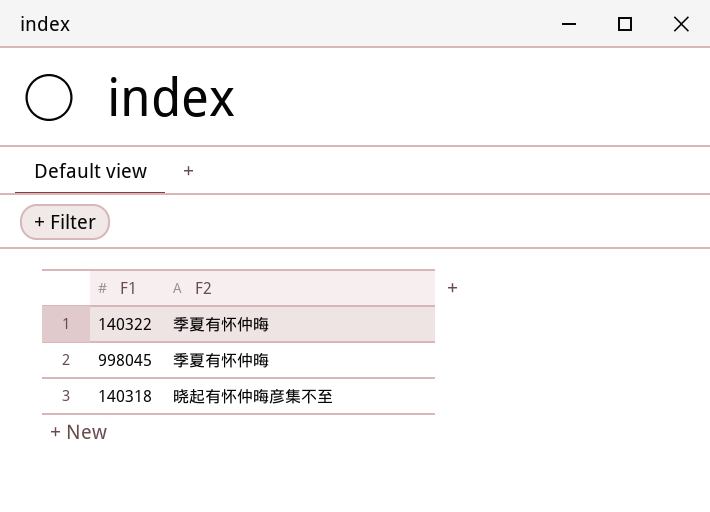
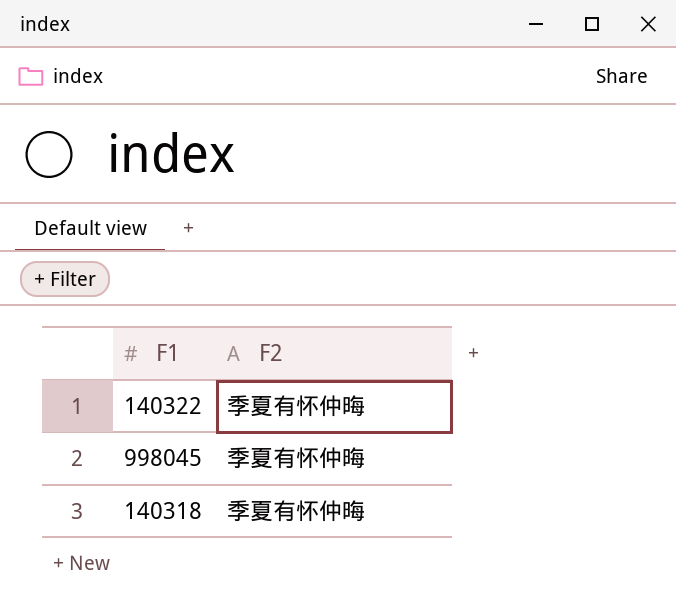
140318 | F2: 晓起有怀仲晦彦集不至 -> 季夏有怀仲晦

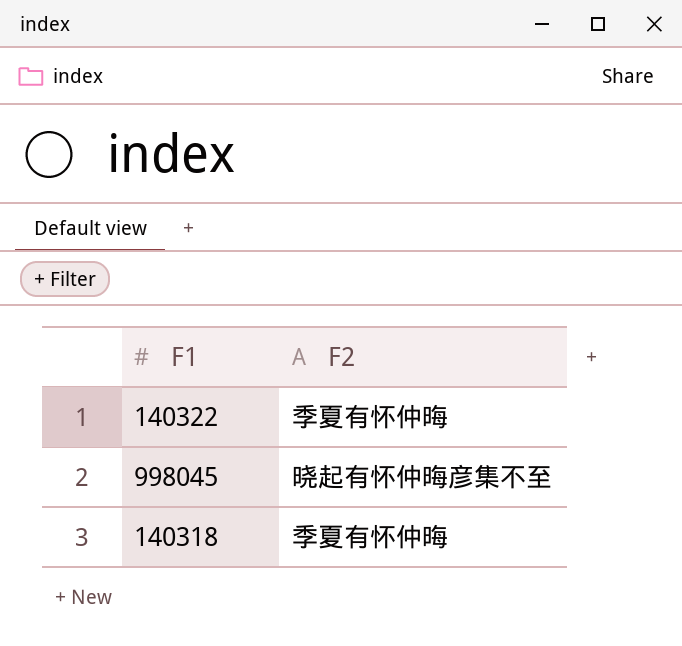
998045 | F2: 季夏有怀仲晦 -> 晓起有怀仲晦彦集不至

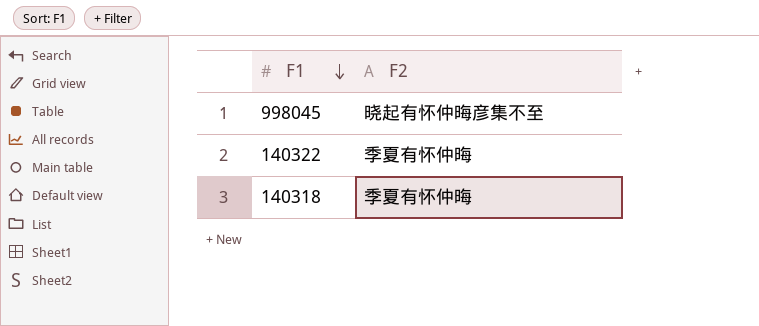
row order: none -> F1 descending

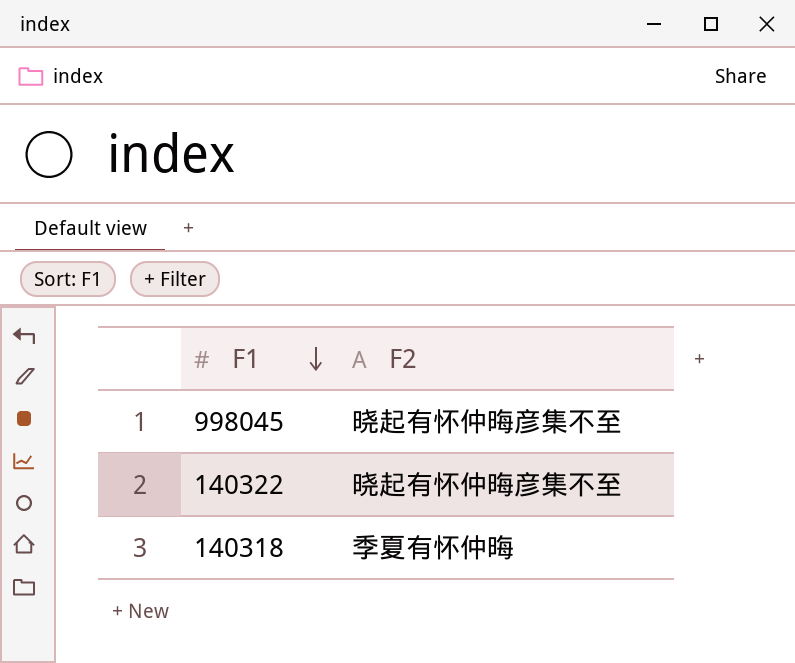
140322 | F2: 季夏有怀仲晦 -> 晓起有怀仲晦彦集不至

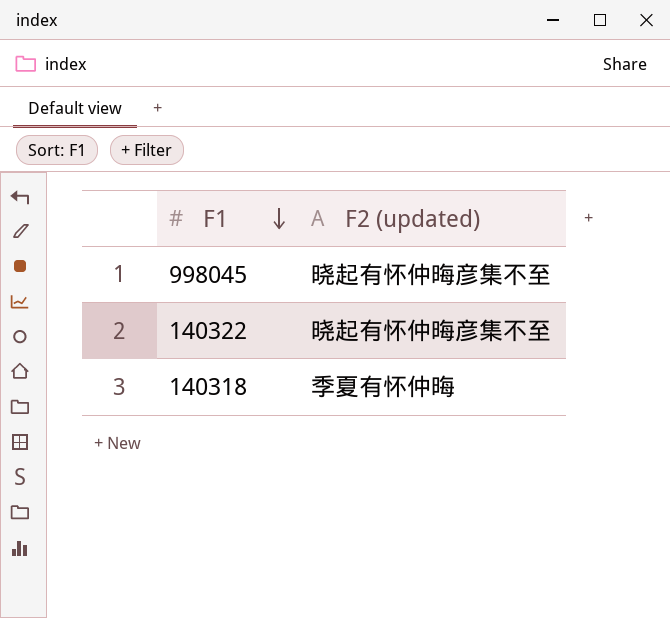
column name: F2 -> F2 (updated)

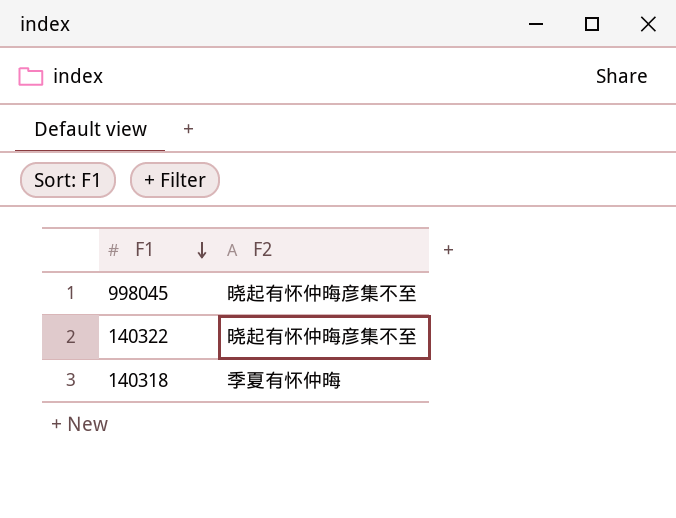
column name: F2 (updated) -> F2

